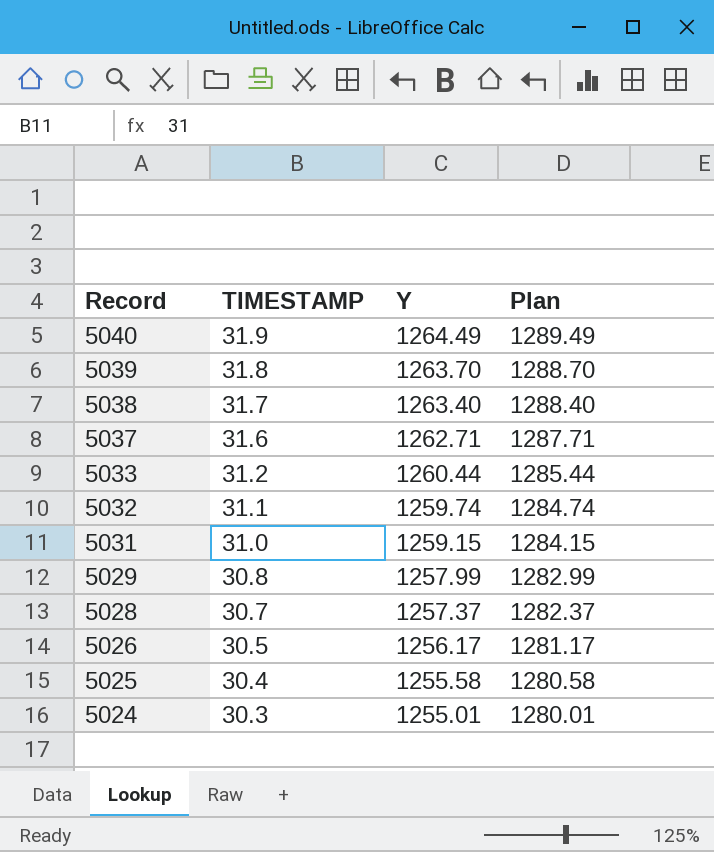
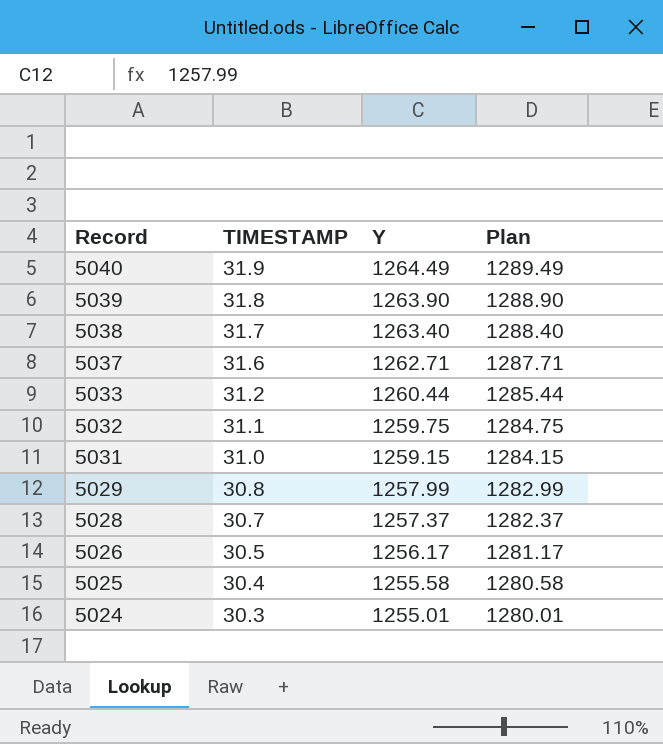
5039 | Y: 1263.70 -> 1263.90
5039 | Plan: 1288.70 -> 1288.90
5032 | Y: 1259.74 -> 1259.75
5032 | Plan: 1284.74 -> 1284.75

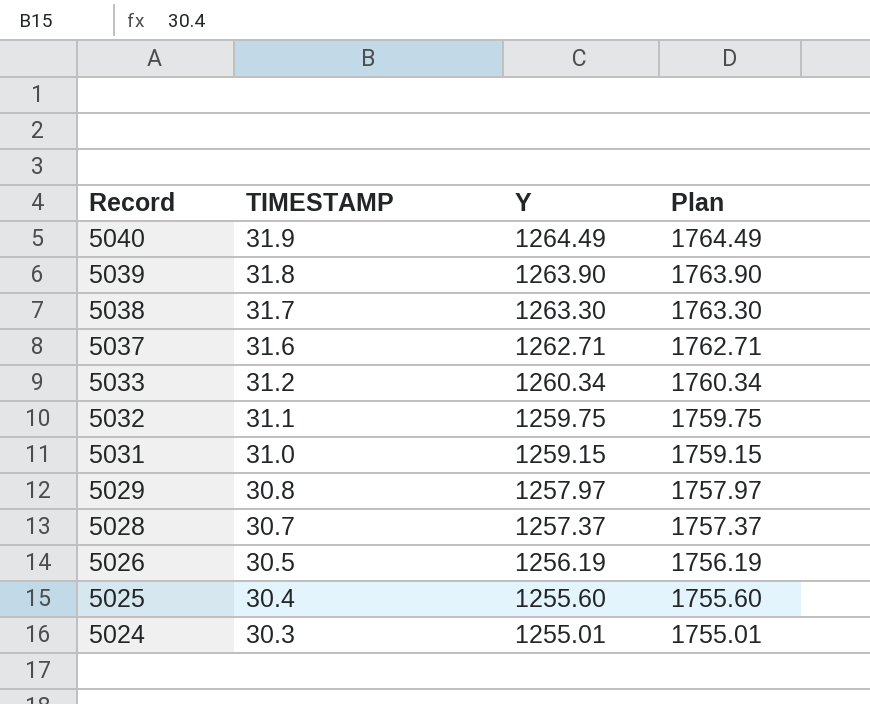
column Plan | formula: [Y] + 25 -> [Y] + 500
5038 | Y: 1263.40 -> 1263.30
5033 | Y: 1260.44 -> 1260.34
5029 | Y: 1257.99 -> 1257.97
5026 | Y: 1256.17 -> 1256.19
5025 | Y: 1255.58 -> 1255.60

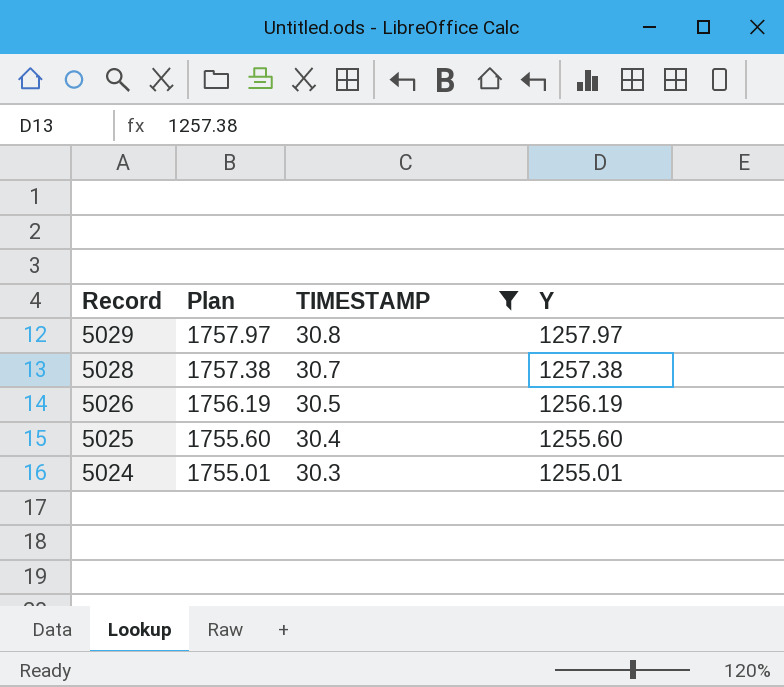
filter: none -> TIMESTAMP <= 30.8
column Plan | position: 4 -> 2
5028 | Plan: 1757.37 -> 1757.38
5028 | Y: 1257.37 -> 1257.38

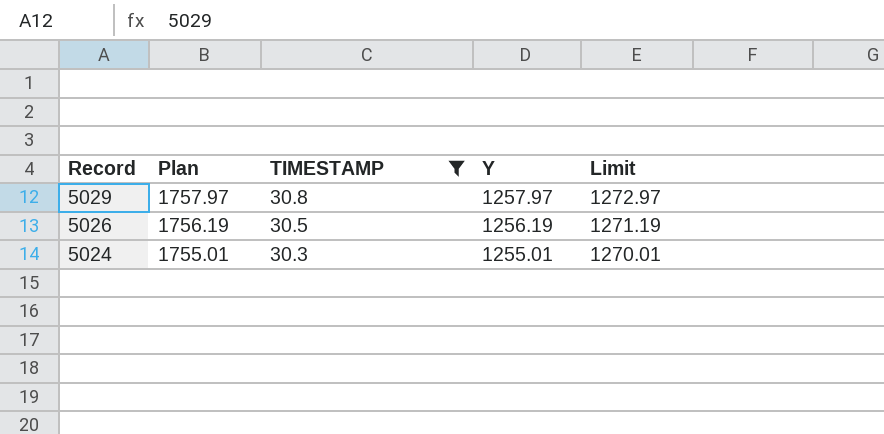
column Limit | formula: none -> [Y] + 15
row 5028: 1757.38 | 30.7 | 1257.38 -> none
row 5025: 1755.60 | 30.4 | 1255.60 -> none

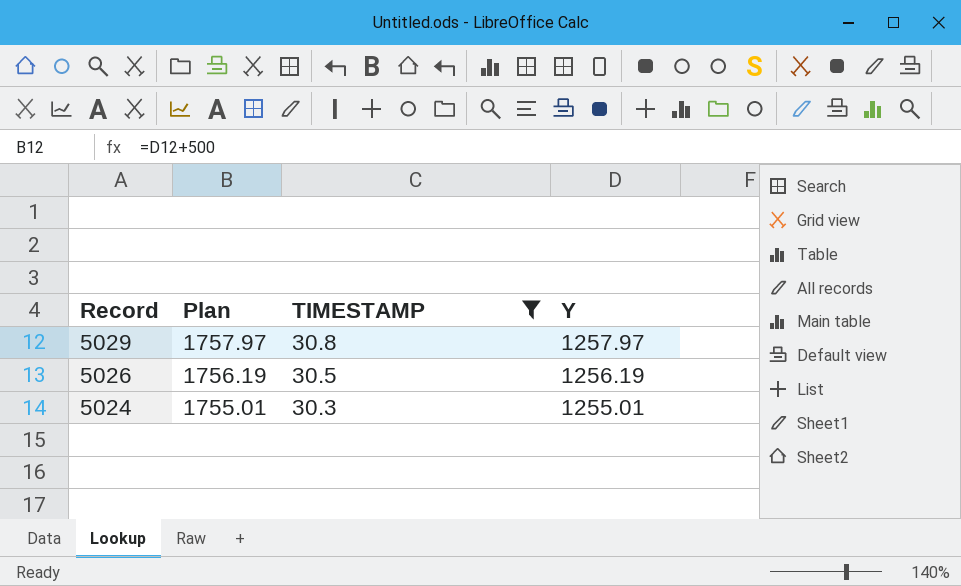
column Limit | formula: [Y] + 15 -> none

